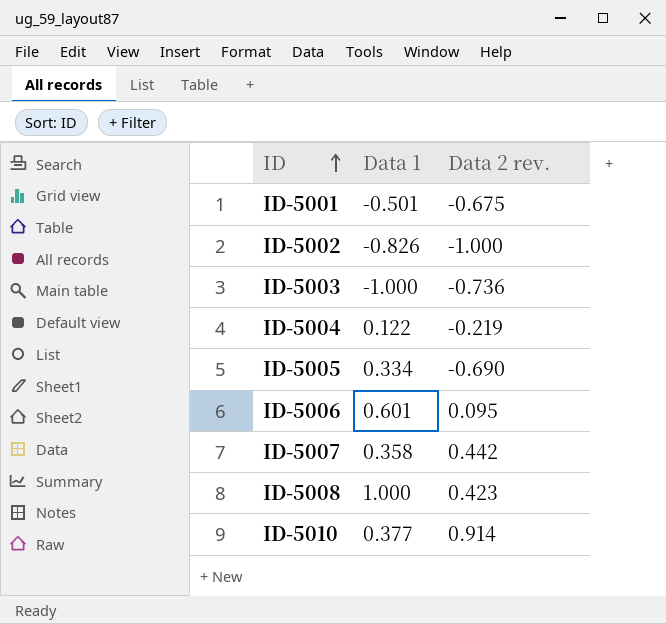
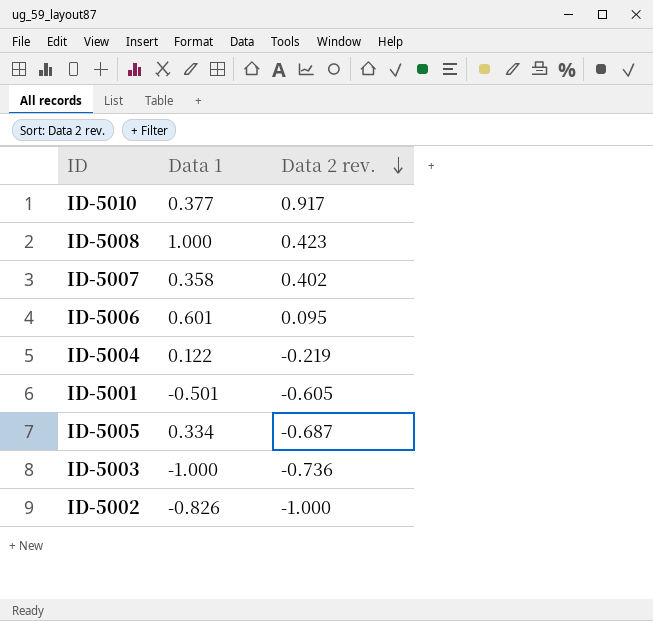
row order: ID ascending -> Data 2 rev. descending
ID-5010 | Data 2 rev.: 0.914 -> 0.917
ID-5007 | Data 2 rev.: 0.442 -> 0.402
ID-5001 | Data 2 rev.: -0.675 -> -0.605
ID-5005 | Data 2 rev.: -0.690 -> -0.687

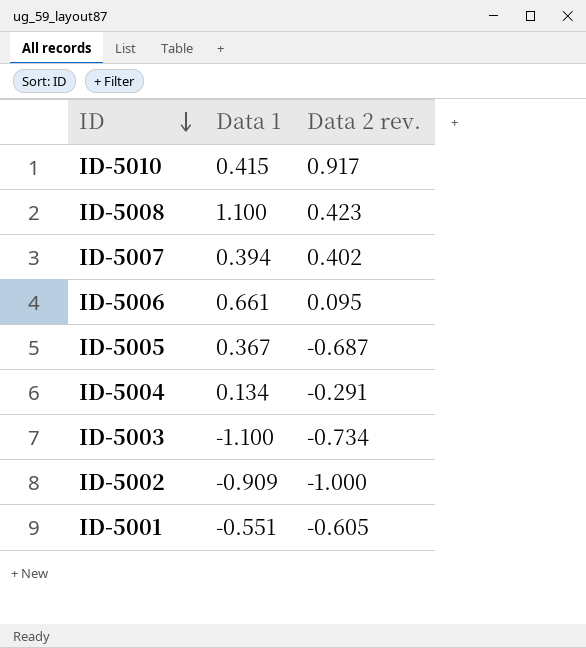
row order: Data 2 rev. descending -> ID descending
ID-5010 | Data 1: 0.377 -> 0.415
ID-5008 | Data 1: 1.000 -> 1.100
ID-5007 | Data 1: 0.358 -> 0.394
ID-5006 | Data 1: 0.601 -> 0.661
ID-5005 | Data 1: 0.334 -> 0.367
ID-5004 | Data 1: 0.122 -> 0.134
ID-5004 | Data 2 rev.: -0.219 -> -0.291
ID-5003 | Data 1: -1.000 -> -1.100
ID-5003 | Data 2 rev.: -0.736 -> -0.734
ID-5002 | Data 1: -0.826 -> -0.909
ID-5001 | Data 1: -0.501 -> -0.551

